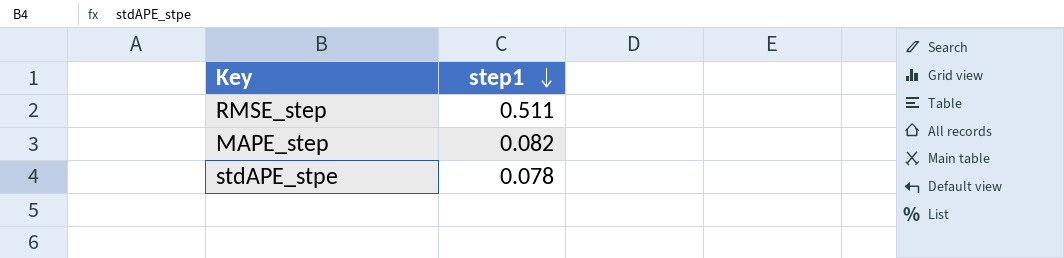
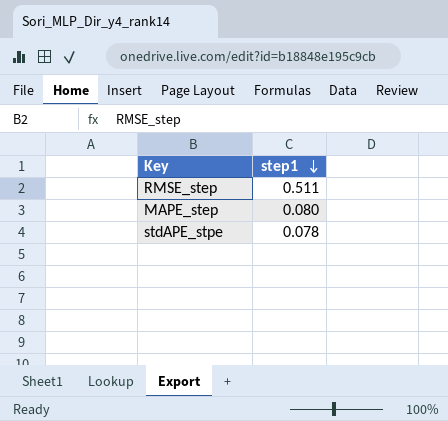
MAPE_step | step1: 0.082 -> 0.080

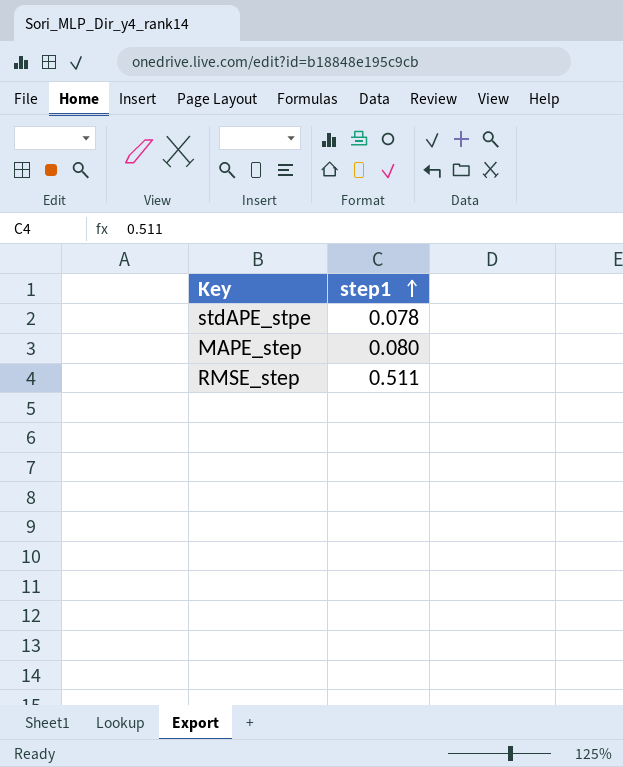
row order: step1 descending -> step1 ascending

